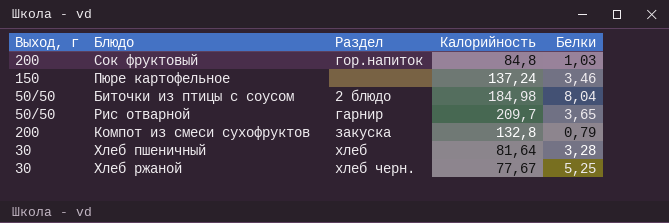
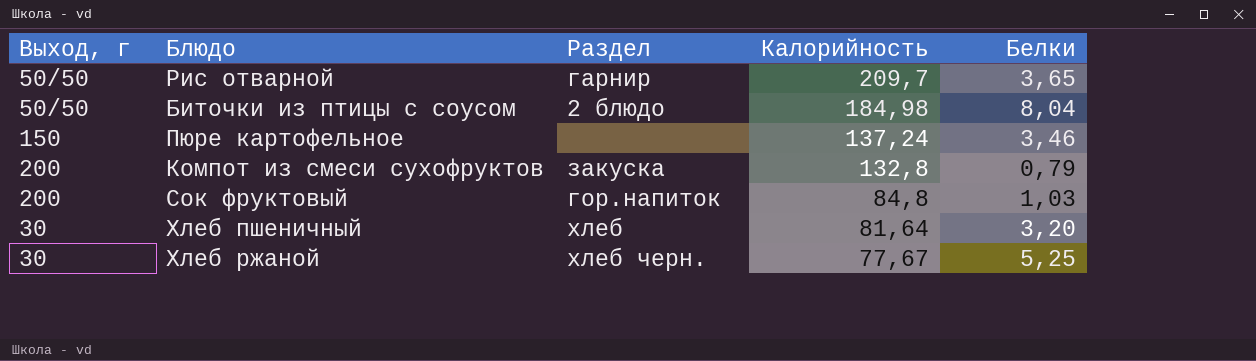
row order: none -> Калорийность descending
Хлеб пшеничный | Белки: 3,28 -> 3,20

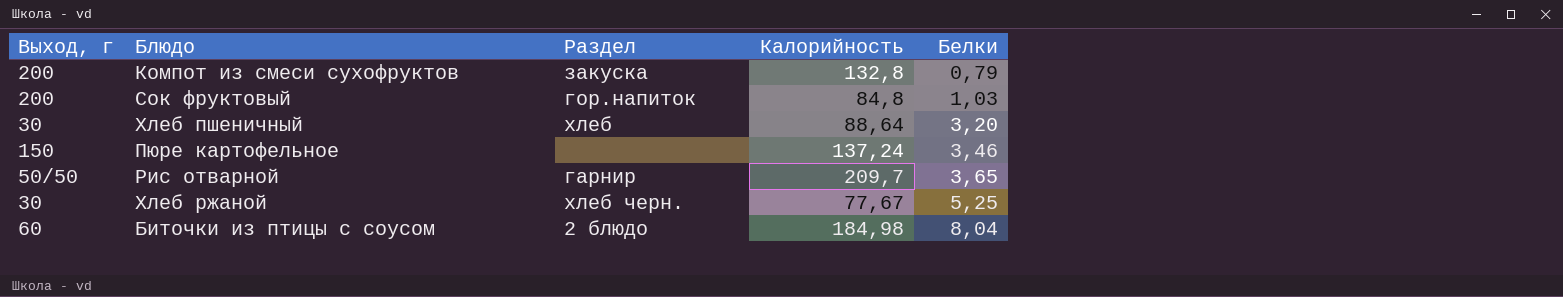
row order: Калорийность descending -> Белки ascending
Хлеб пшеничный | Калорийность: 81,64 -> 88,64
Биточки из птицы с соусом | Выход, г: 50/50 -> 60

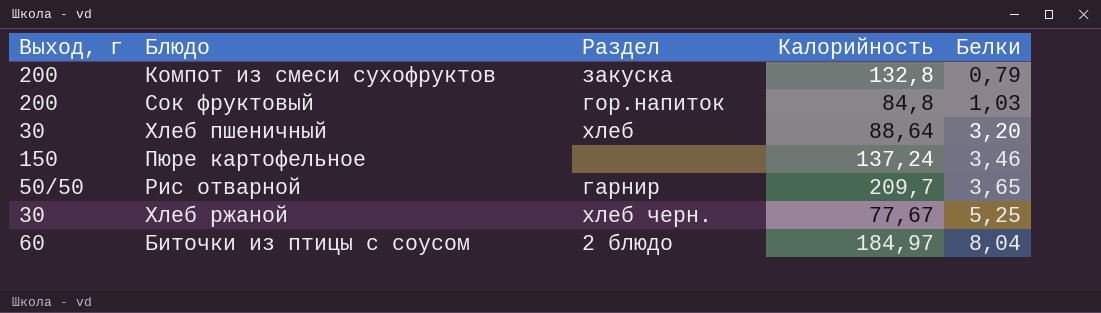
Биточки из птицы с соусом | Калорийность: 184,98 -> 184,97

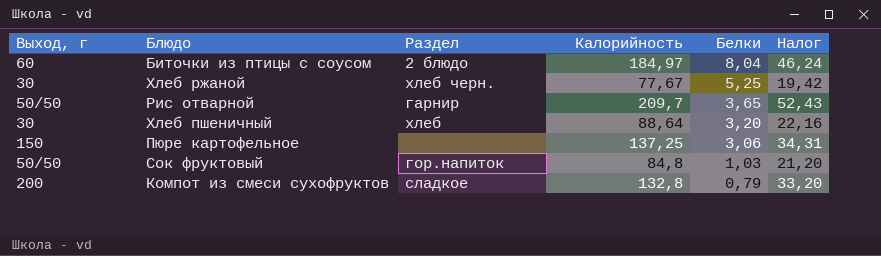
row order: Белки ascending -> Белки descending
column Налог | formula: none -> [Калорийность] * 0,25
Пюре картофельное | Калорийность: 137,24 -> 137,25
Пюре картофельное | Белки: 3,46 -> 3,06
Сок фруктовый | Выход, г: 200 -> 50/50
Компот из смеси сухофруктов | Раздел: закуска -> сладкое

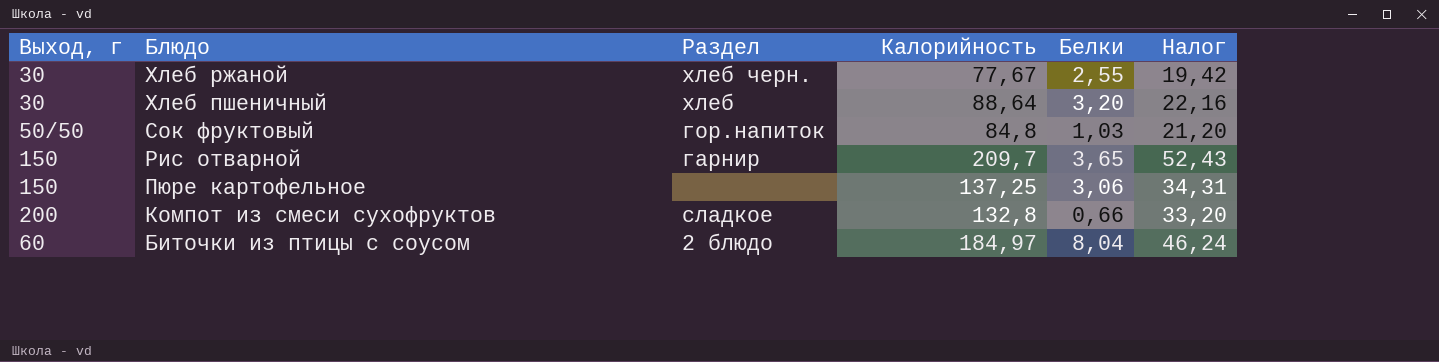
row order: Белки descending -> Блюдо descending
Хлеб ржаной | Белки: 5,25 -> 2,55
Рис отварной | Выход, г: 50/50 -> 150
Компот из смеси сухофруктов | Белки: 0,79 -> 0,66

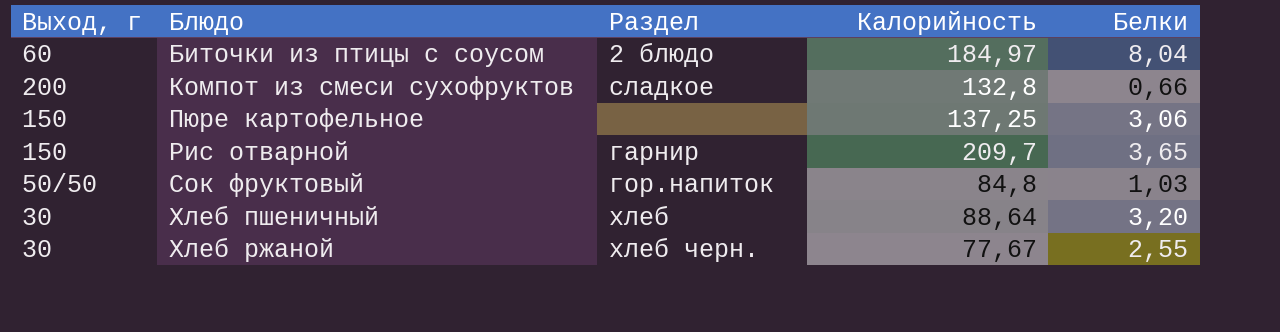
row order: Блюдо descending -> Блюдо ascending
column Налог | formula: [Калорийность] * 0,25 -> none

